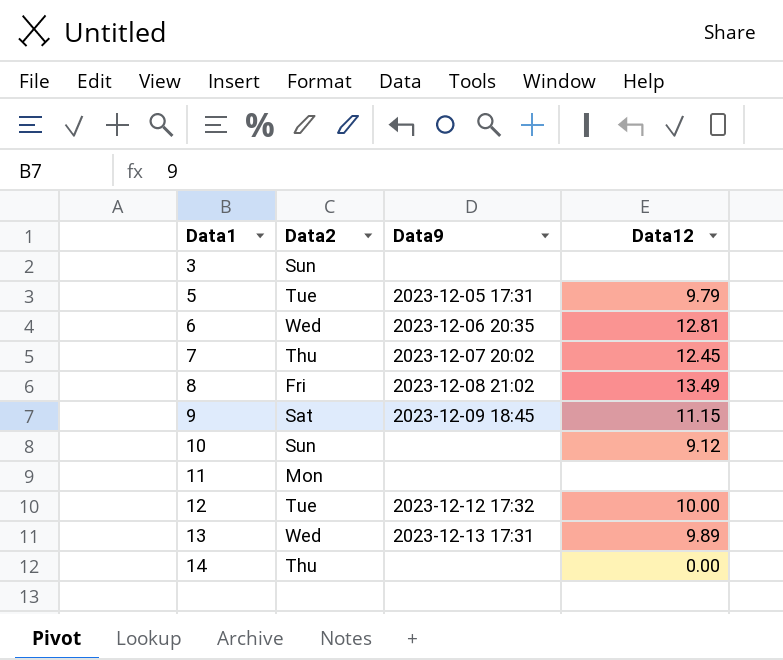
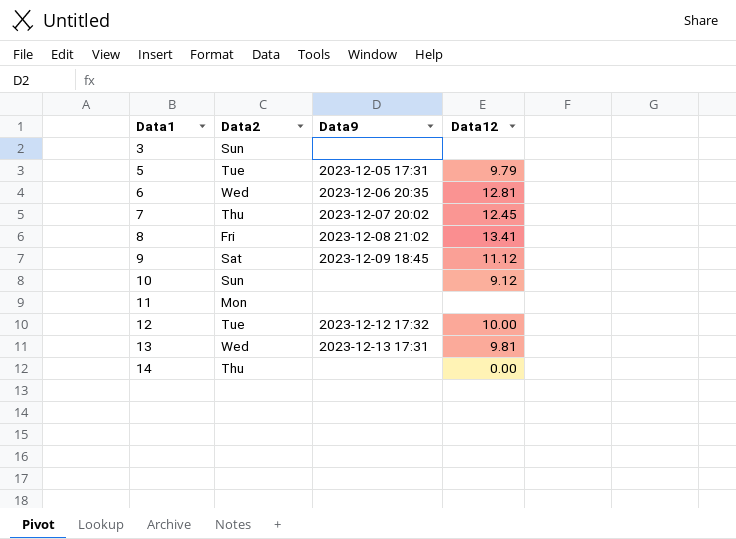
8 | Data12: 13.49 -> 13.41
9 | Data12: 11.15 -> 11.12
13 | Data12: 9.89 -> 9.81

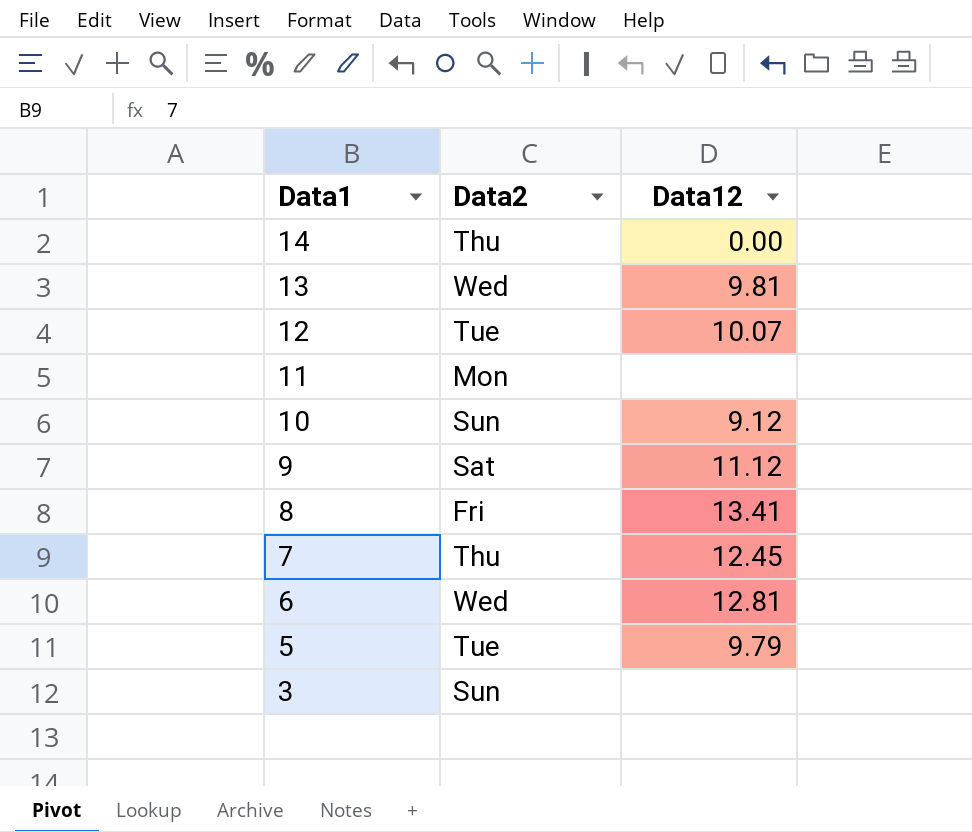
row order: Data1 ascending -> Data1 descending
column Data9 | position: 3 -> none
12 | Data12: 10.00 -> 10.07

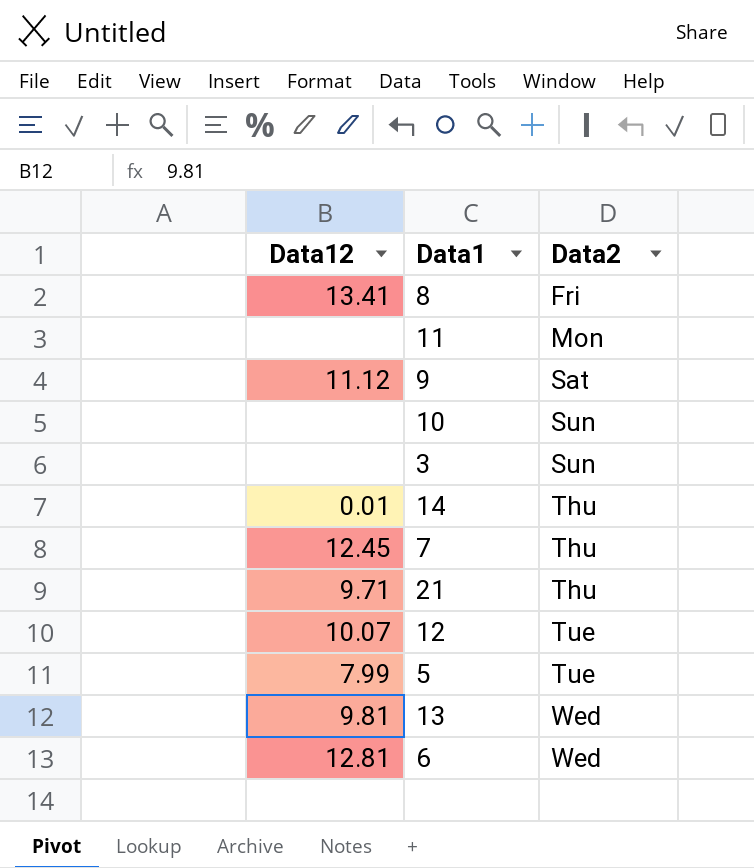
row order: Data1 descending -> Data2 ascending
column Data12 | position: 3 -> 1
10 | Data12: 9.12 -> none
14 | Data12: 0.00 -> 0.01
row 21: none -> 9.71 | Thu
5 | Data12: 9.79 -> 7.99

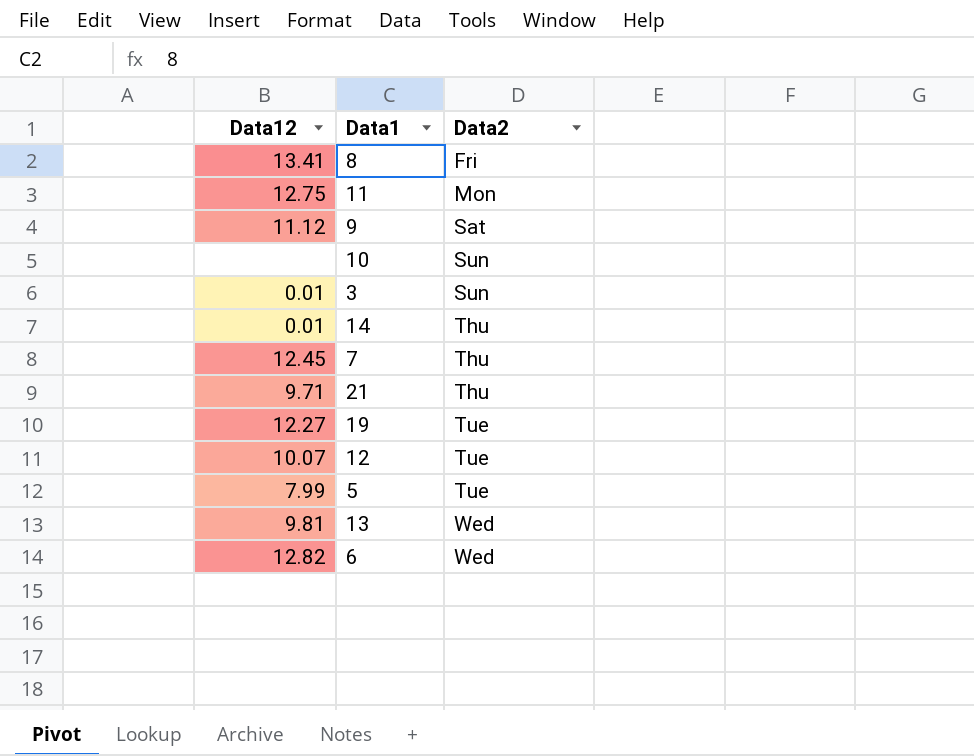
11 | Data12: none -> 12.75
3 | Data12: none -> 0.01
row 19: none -> 12.27 | Tue
6 | Data12: 12.81 -> 12.82

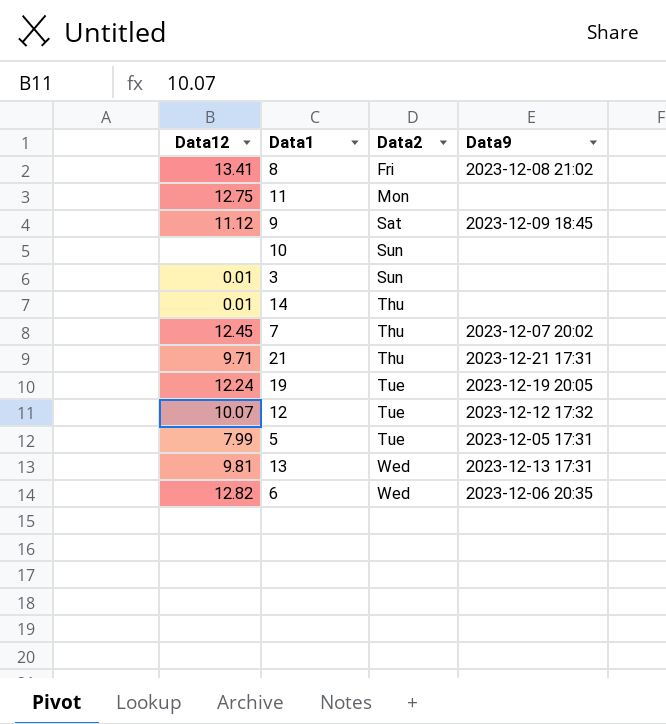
column Data9 | position: none -> 4
19 | Data12: 12.27 -> 12.24

